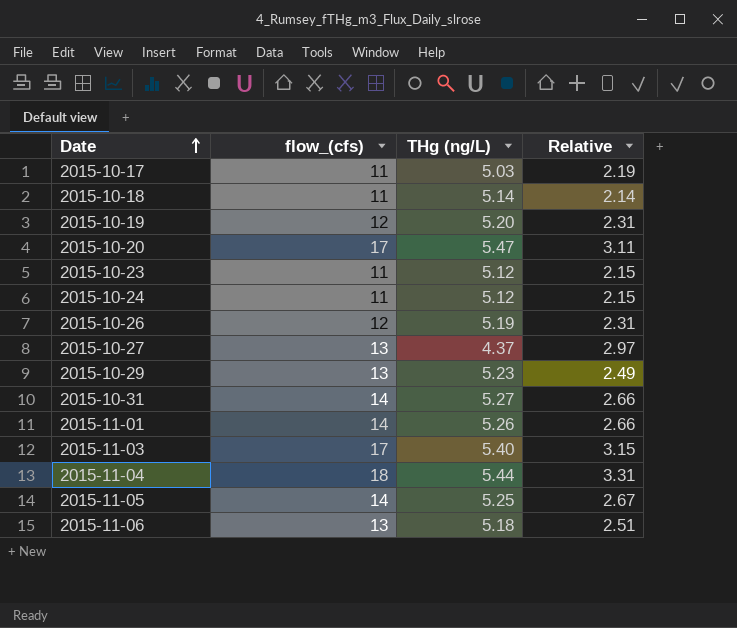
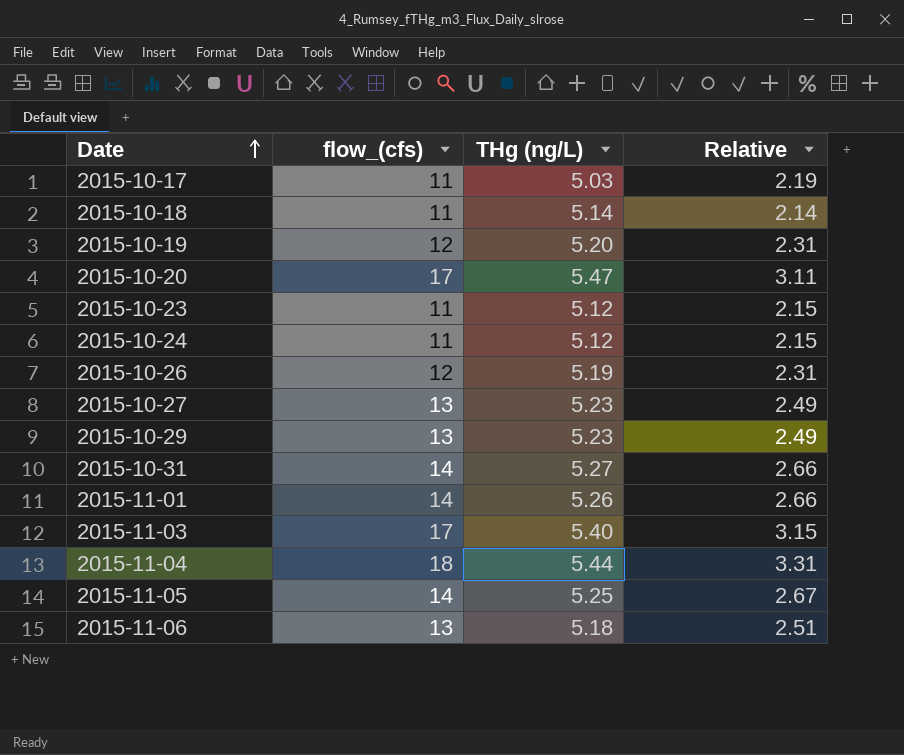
2015-10-27 | THg (ng/L): 4.37 -> 5.23
2015-10-27 | Relative: 2.97 -> 2.49

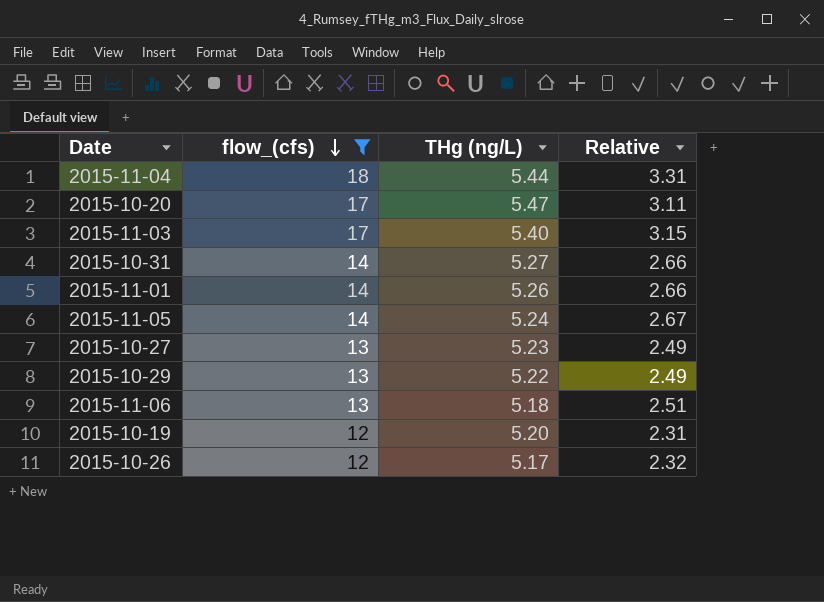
filter: none -> flow_(cfs) != 11
row order: Date ascending -> flow_(cfs) descending
2015-11-05 | THg (ng/L): 5.25 -> 5.24
2015-10-29 | THg (ng/L): 5.23 -> 5.22
2015-10-26 | THg (ng/L): 5.19 -> 5.17
2015-10-26 | Relative: 2.31 -> 2.32

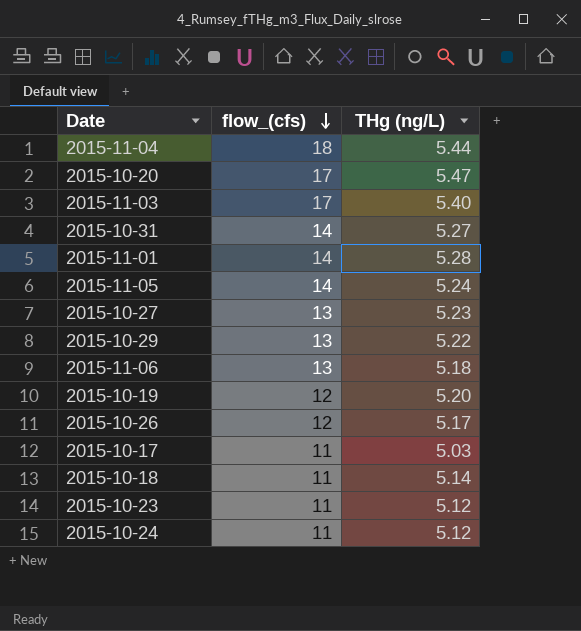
filter: flow_(cfs) != 11 -> none
column Relative | formula: [flow_(cfs)] / [THg (ng/L)] -> none
2015-11-01 | THg (ng/L): 5.26 -> 5.28

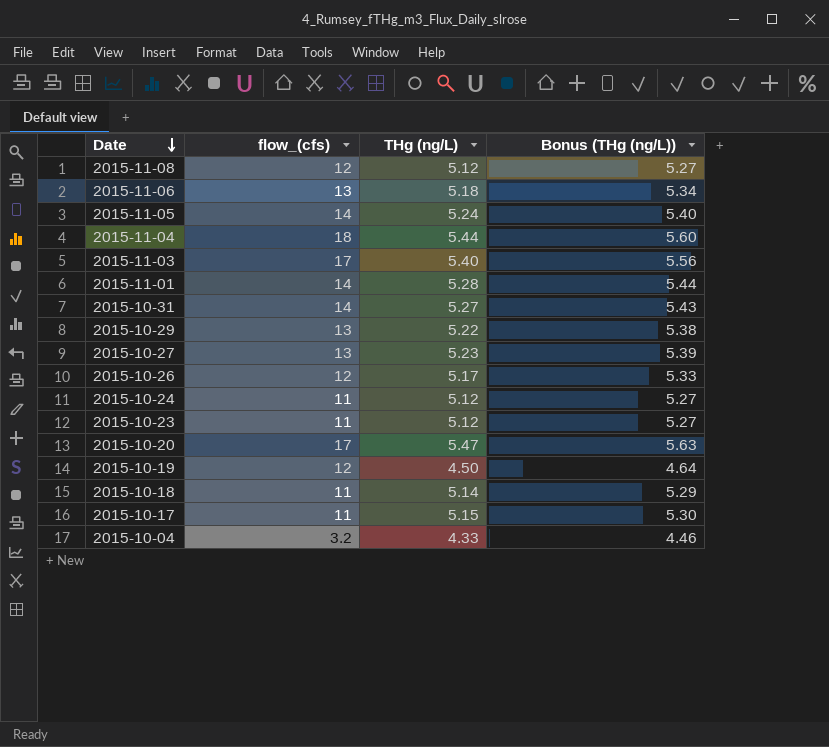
row order: flow_(cfs) descending -> Date descending
column Bonus (THg (ng/L)) | formula: none -> [THg (ng/L)] * 1.03
row 2015-11-08: none -> 12 | 5.12 | 5.27
2015-10-19 | THg (ng/L): 5.20 -> 4.50
2015-10-17 | THg (ng/L): 5.03 -> 5.15
row 2015-10-04: none -> 3.2 | 4.33 | 4.46

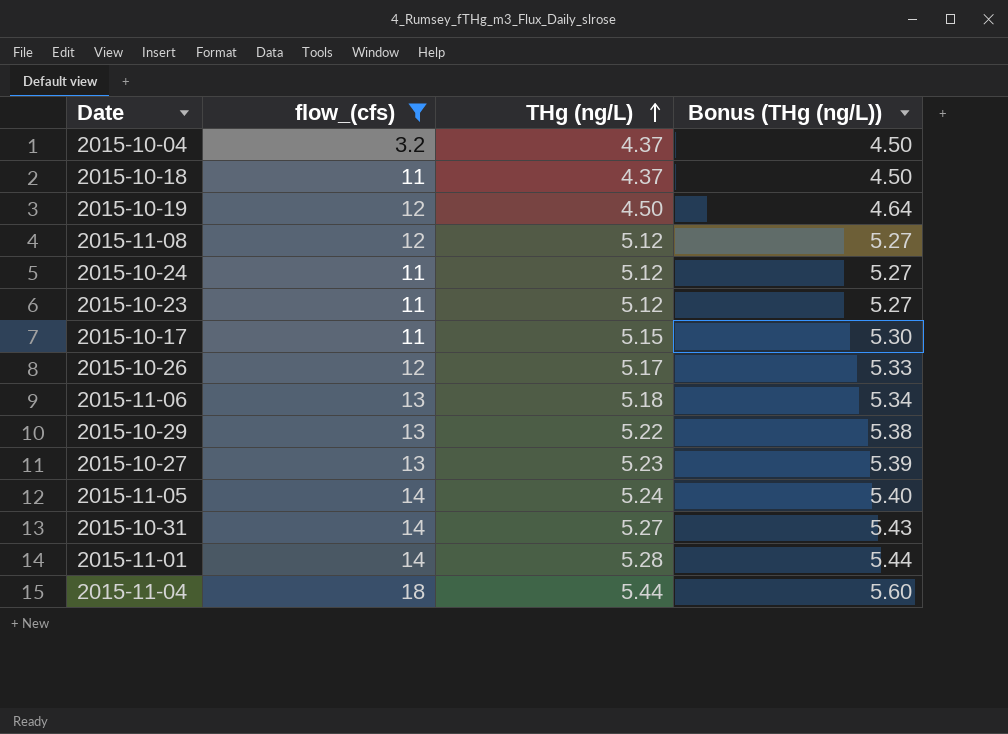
filter: none -> flow_(cfs) != 17
row order: Date descending -> THg (ng/L) ascending
2015-10-04 | THg (ng/L): 4.33 -> 4.37
2015-10-04 | Bonus (THg (ng/L)): 4.46 -> 4.50
2015-10-18 | THg (ng/L): 5.14 -> 4.37
2015-10-18 | Bonus (THg (ng/L)): 5.29 -> 4.50

